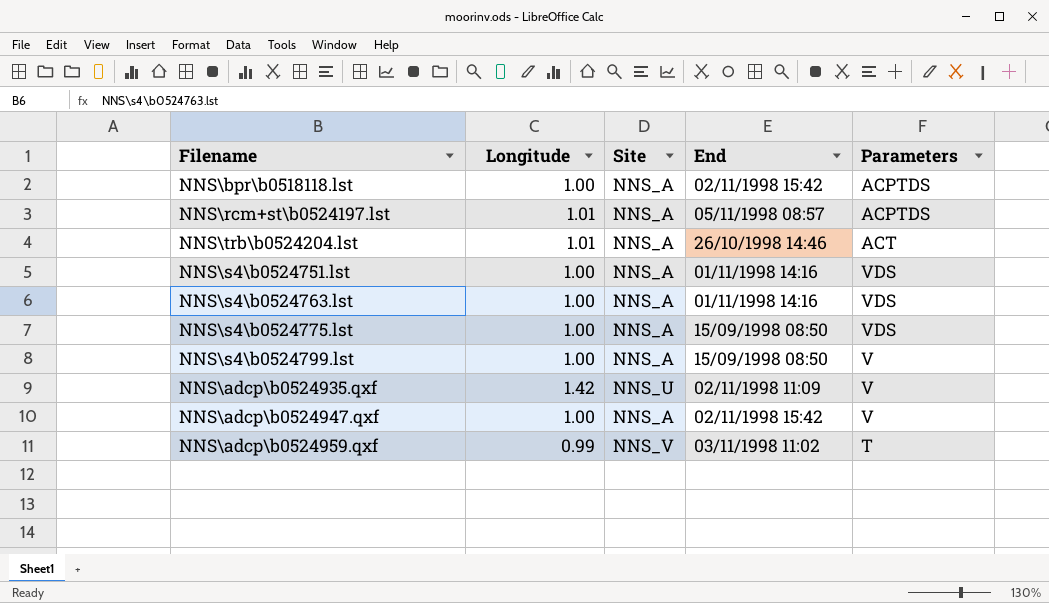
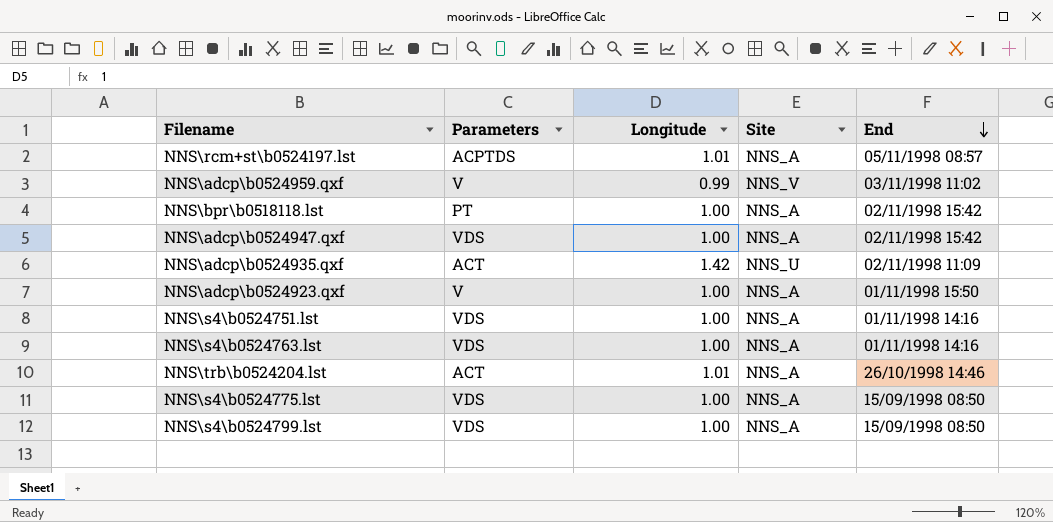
row order: none -> End descending
column Parameters | position: 5 -> 2
NNS\adcp\b0524959.qxf | Parameters: T -> V
NNS\bpr\b0518118.lst | Parameters: ACPTDS -> PT
NNS\adcp\b0524947.qxf | Parameters: V -> VDS
NNS\adcp\b0524935.qxf | Parameters: V -> ACT
row NNS\adcp\b0524923.qxf: none -> V | 1.00 | NNS_A | 01/11/1998 15:50
NNS\s4\b0524799.lst | Parameters: V -> VDS

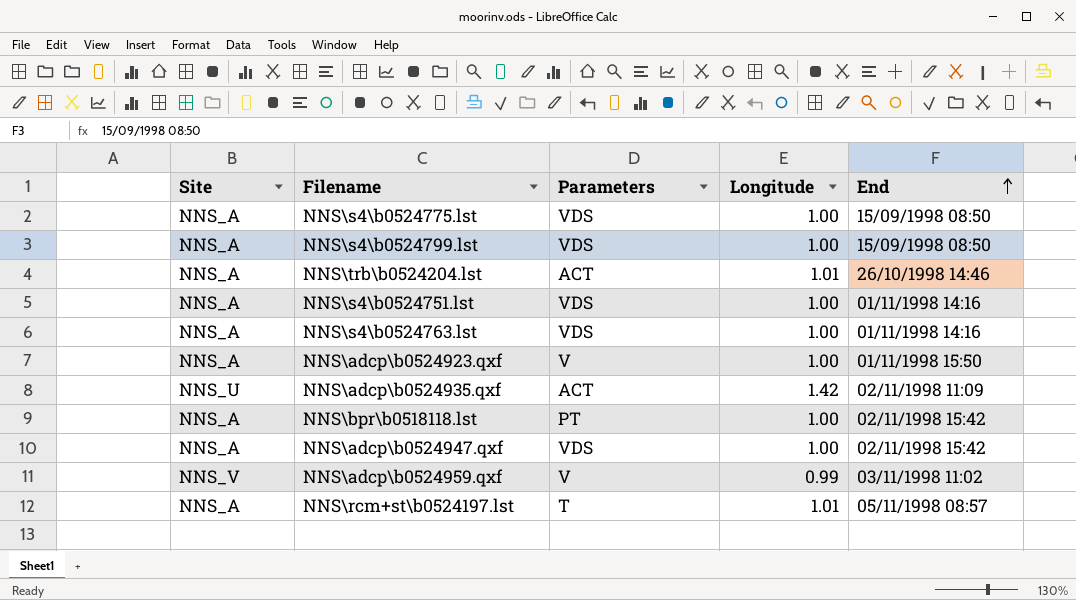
row order: End descending -> End ascending
column Site | position: 4 -> 1
NNS\rcm+st\b0524197.lst | Parameters: ACPTDS -> T

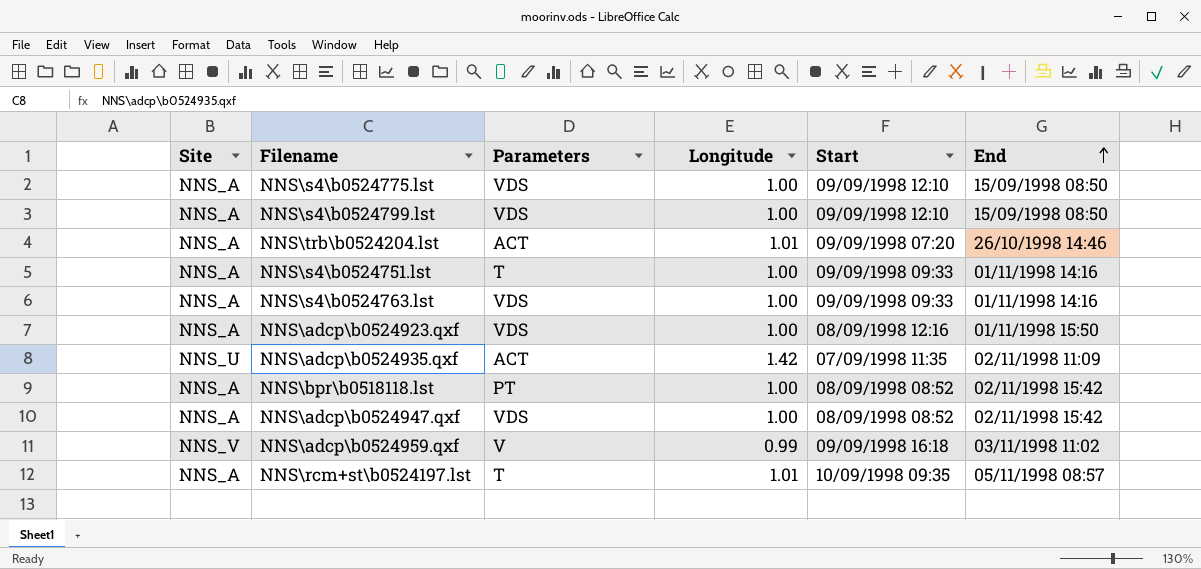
column Start | position: none -> 5
NNS\s4\b0524751.lst | Parameters: VDS -> T
NNS\adcp\b0524923.qxf | Parameters: V -> VDS

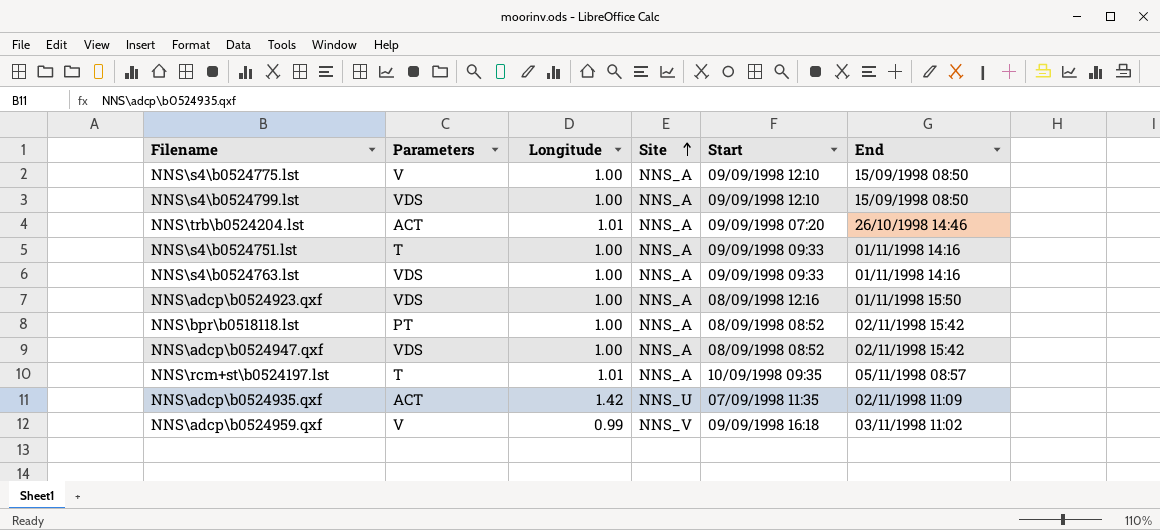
row order: End ascending -> Site ascending
column Site | position: 1 -> 4
NNS\s4\b0524775.lst | Parameters: VDS -> V

